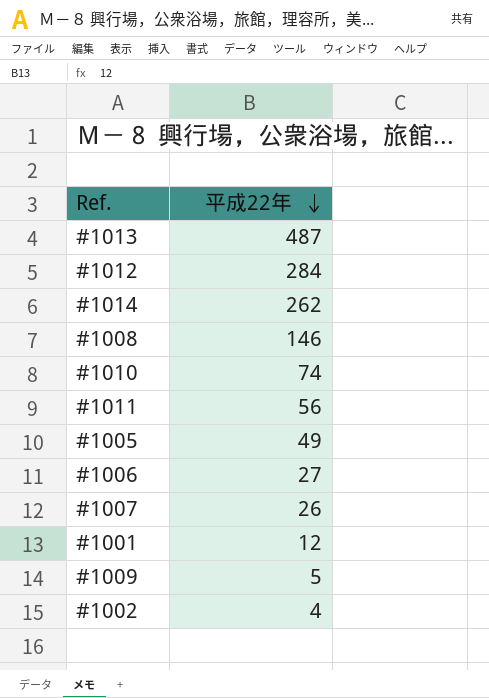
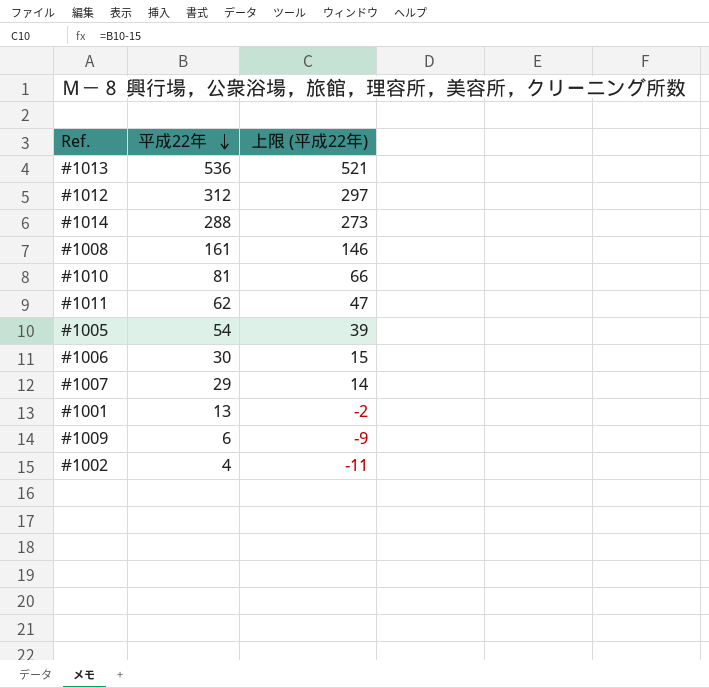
column 上限 (平成22年) | formula: none -> [平成22年] - 15
#1013 | 平成22年: 487 -> 536
#1012 | 平成22年: 284 -> 312
#1014 | 平成22年: 262 -> 288
#1008 | 平成22年: 146 -> 161
#1010 | 平成22年: 74 -> 81
#1011 | 平成22年: 56 -> 62
#1005 | 平成22年: 49 -> 54
#1006 | 平成22年: 27 -> 30
#1007 | 平成22年: 26 -> 29
#1001 | 平成22年: 12 -> 13
#1009 | 平成22年: 5 -> 6

